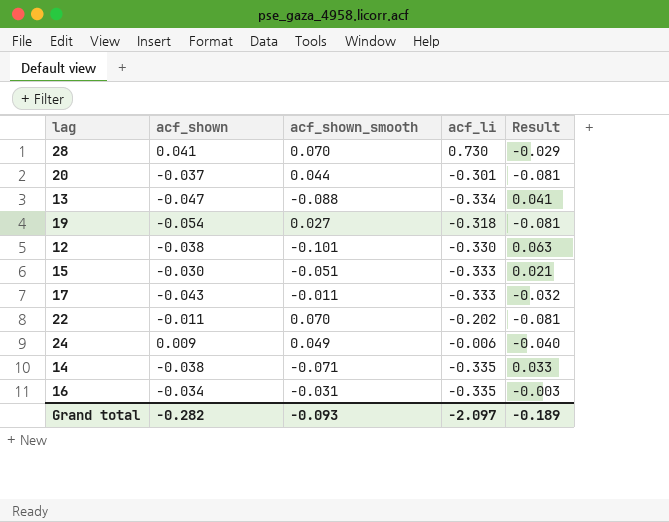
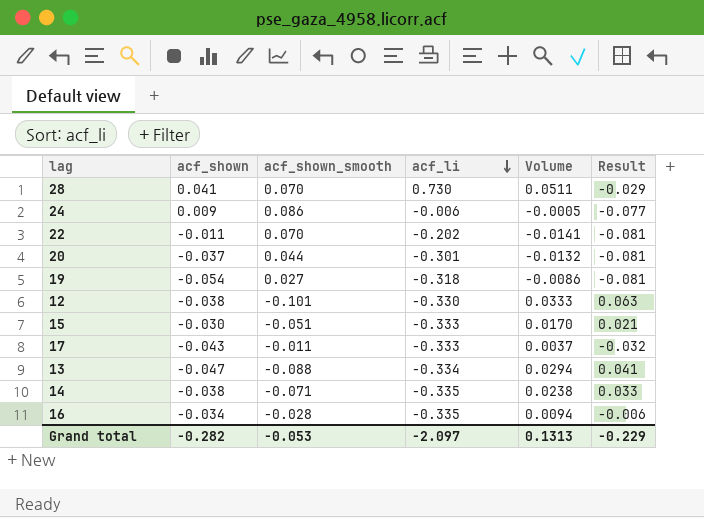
row order: none -> acf_li descending
column Volume | formula: none -> [acf_shown_smooth] * [acf_li]
24 | acf_shown_smooth: 0.049 -> 0.086
24 | Result: -0.040 -> -0.077
16 | acf_shown_smooth: -0.031 -> -0.028
16 | Result: -0.003 -> -0.006
Grand total | acf_shown_smooth: -0.093 -> -0.053
Grand total | Result: -0.189 -> -0.229

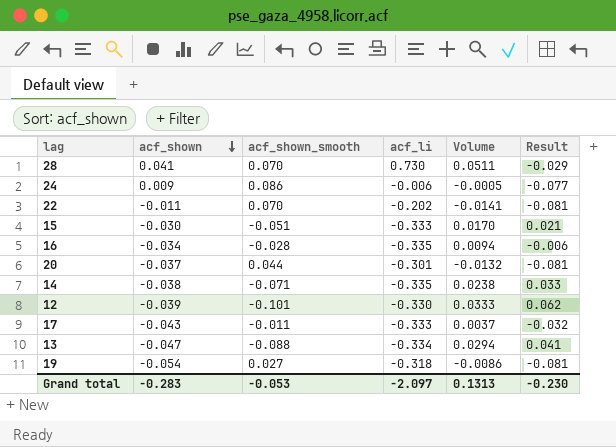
row order: acf_li descending -> acf_shown descending
12 | acf_shown: -0.038 -> -0.039
12 | Result: 0.063 -> 0.062
Grand total | acf_shown: -0.282 -> -0.283
Grand total | Result: -0.229 -> -0.230

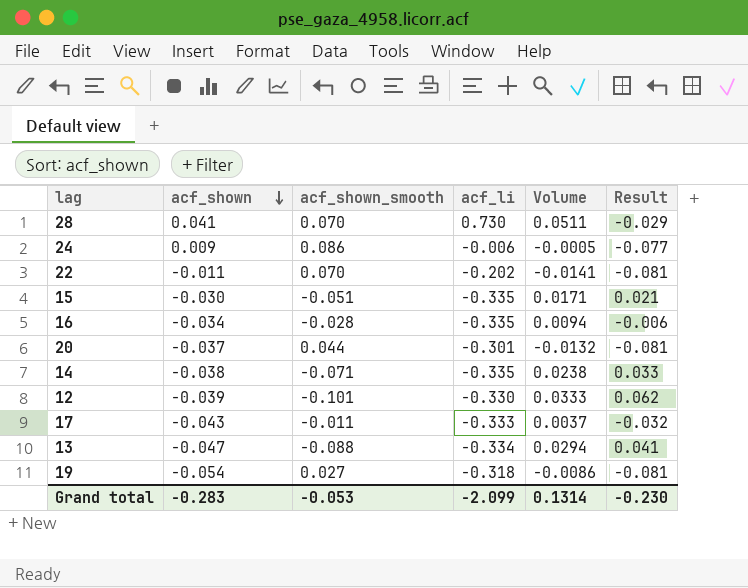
15 | acf_li: -0.333 -> -0.335
15 | Volume: 0.0170 -> 0.0171
Grand total | acf_li: -2.097 -> -2.099
Grand total | Volume: 0.1313 -> 0.1314

